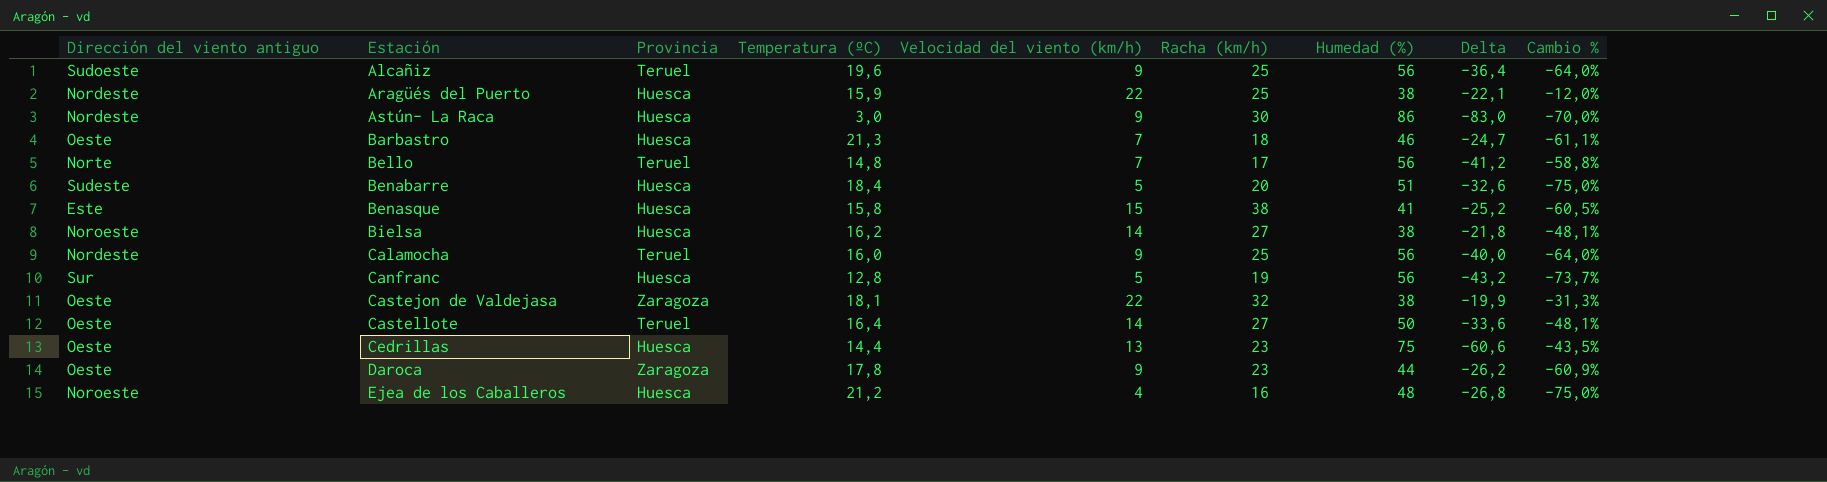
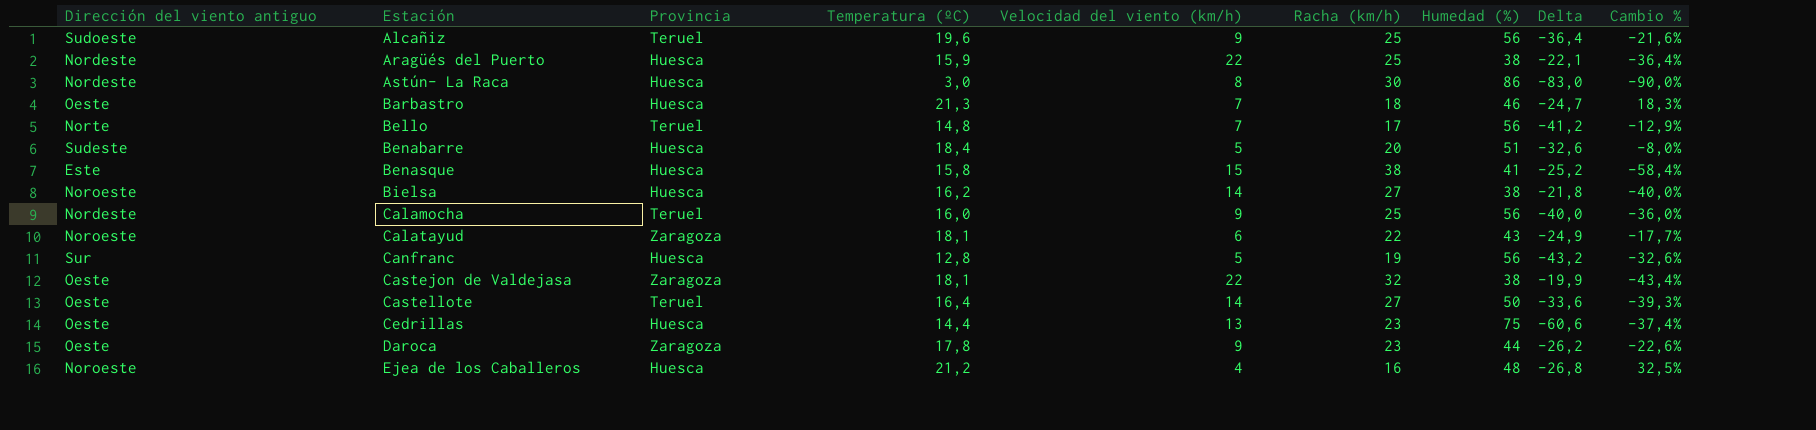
column Cambio % | formula: ([Velocidad del viento (km/h)] - [Racha (km/h)]) / [Racha (km/h)] -> ([Temperatura (ºC)] - [Racha (km/h)]) / [Racha (km/h)]
Astún- La Raca | Velocidad del viento (km/h): 9 -> 8
row Calatayud: none -> Noroeste | Zaragoza | 18,1 | 6 | 22 | 43 | -24,9 | -17,7%

